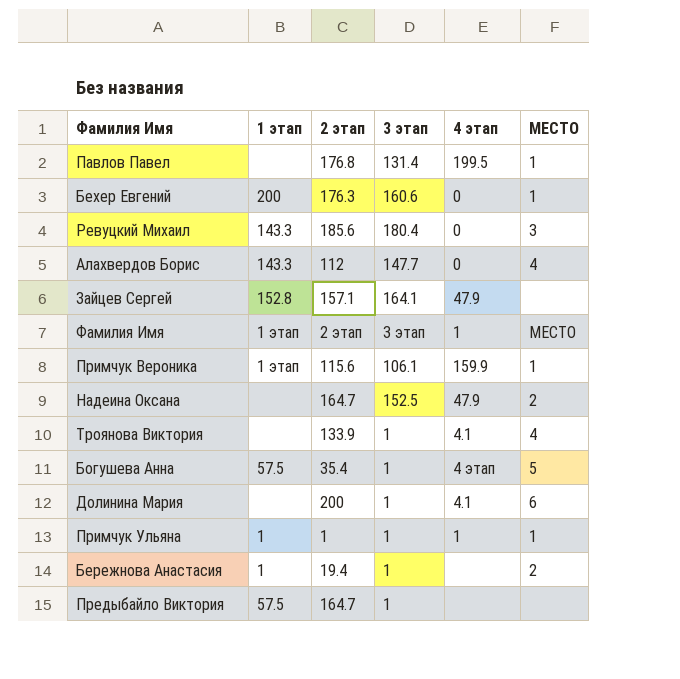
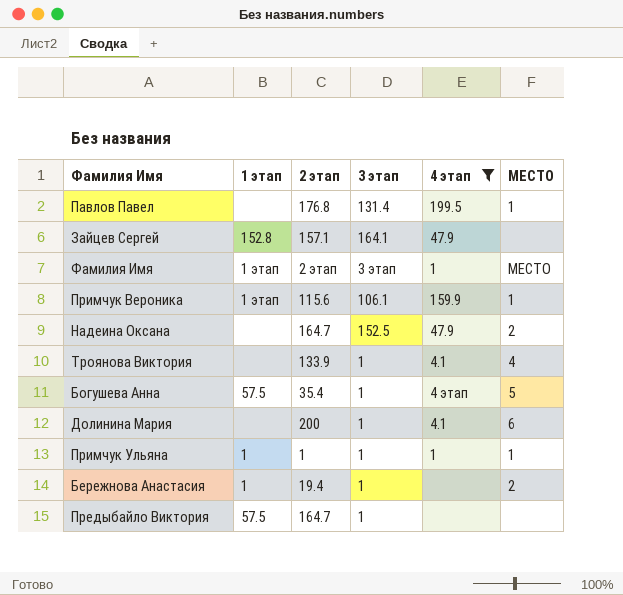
filter: none -> 4 этап != 0

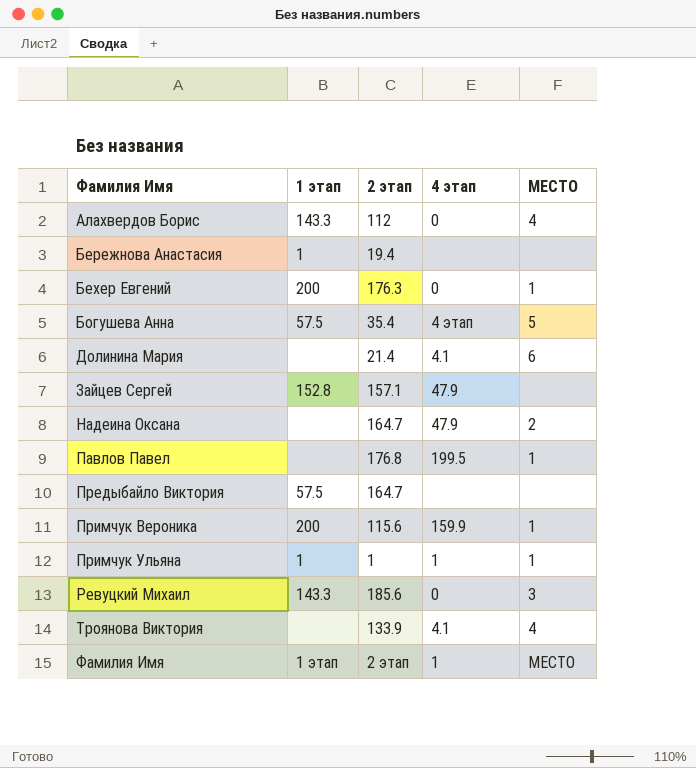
filter: 4 этап != 0 -> none
row order: none -> Фамилия Имя ascending
column 3 этап | position: 4 -> none
Бережнова Анастасия | МЕСТО: 2 -> none
Долинина Мария | 2 этап: 200 -> 21.4
Примчук Вероника | 1 этап: 1 этап -> 200

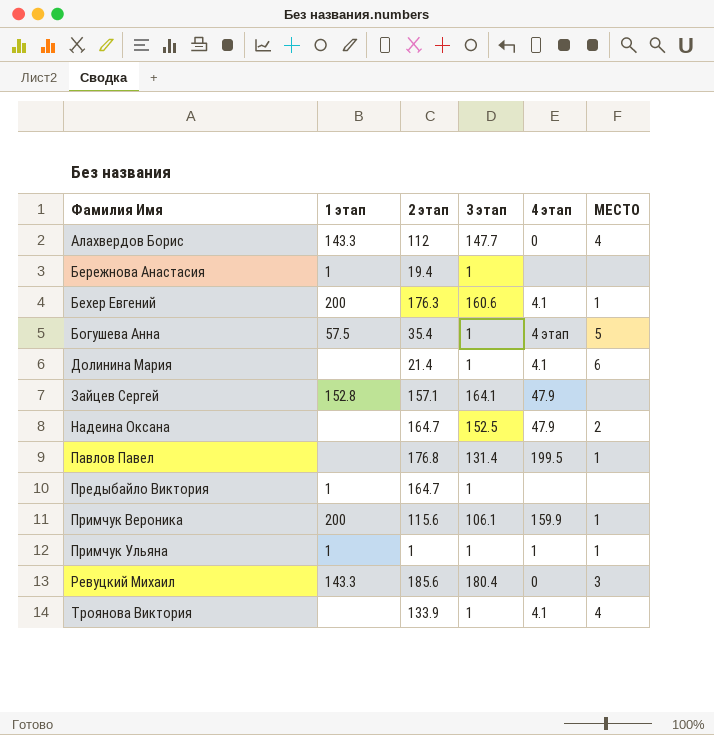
column 3 этап | position: none -> 4
row Фамилия Имя: 1 этап | 2 этап | 1 | МЕСТО -> none
Бехер Евгений | 4 этап: 0 -> 4.1
Предыбайло Виктория | 1 этап: 57.5 -> 1

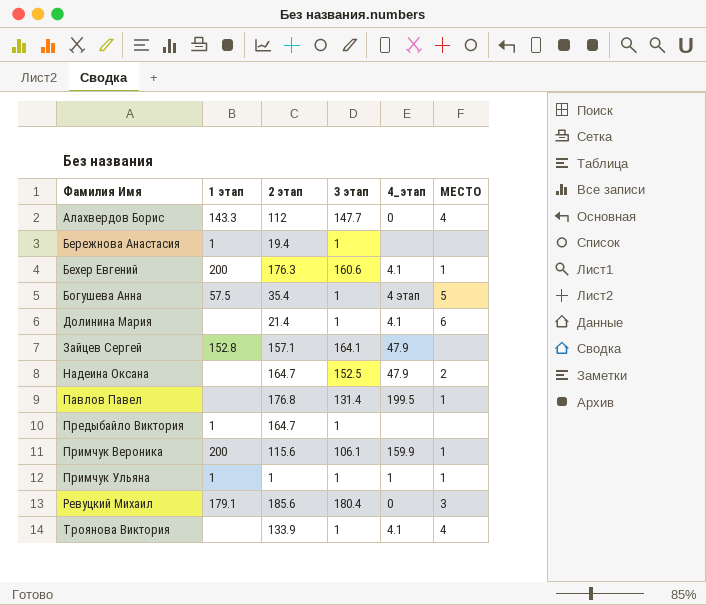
column name: 4 этап -> 4_этап
Ревуцкий Михаил | 1 этап: 143.3 -> 179.1

